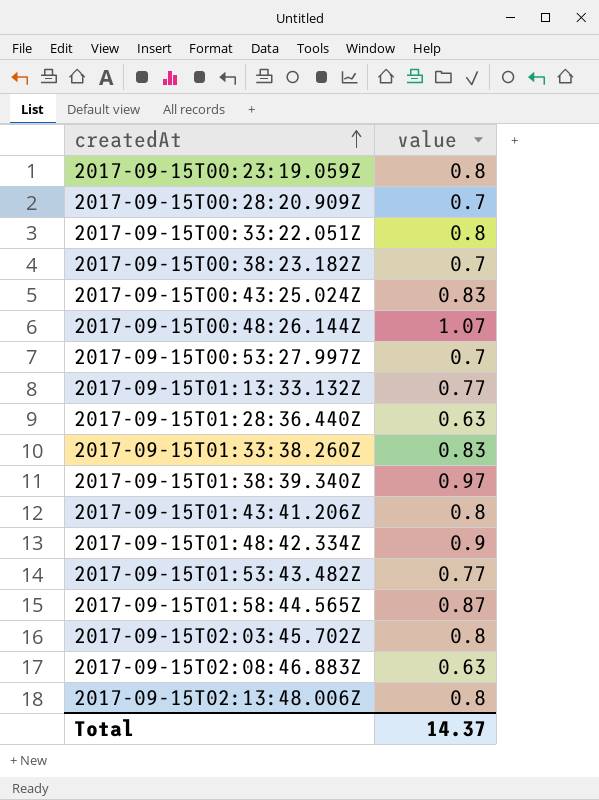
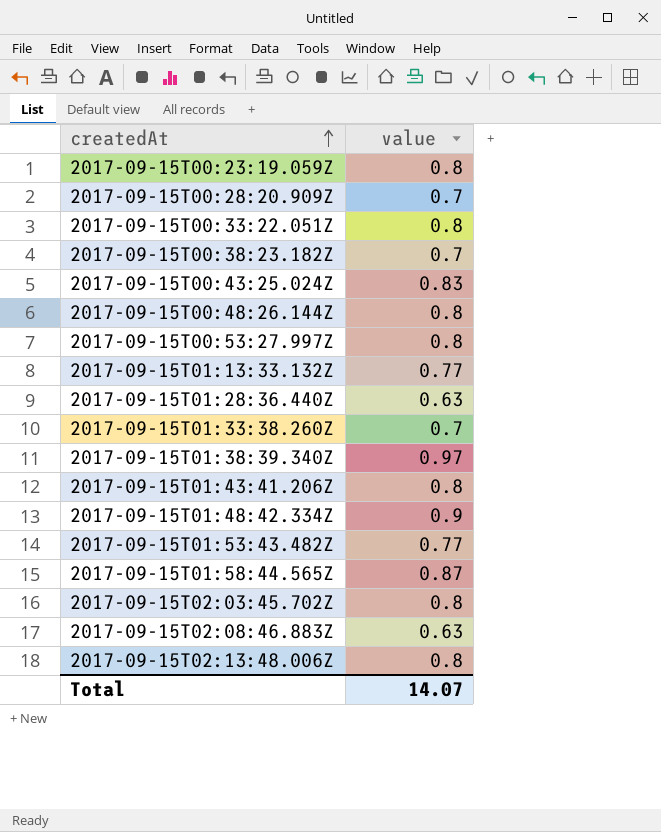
2017-09-15T00:48:26.144Z | value: 1.07 -> 0.8
2017-09-15T00:53:27.997Z | value: 0.7 -> 0.8
2017-09-15T01:33:38.260Z | value: 0.83 -> 0.7
Total | value: 14.37 -> 14.07

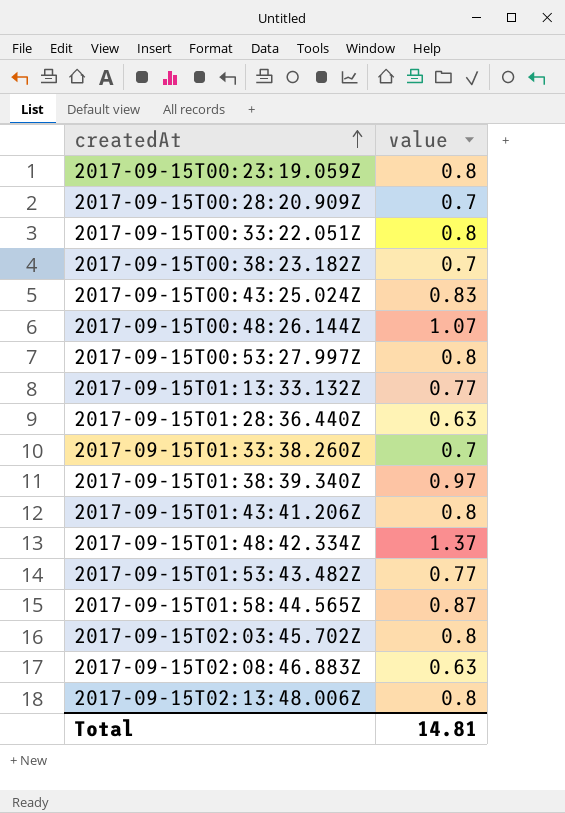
2017-09-15T00:48:26.144Z | value: 0.8 -> 1.07
2017-09-15T01:48:42.334Z | value: 0.9 -> 1.37
Total | value: 14.07 -> 14.81

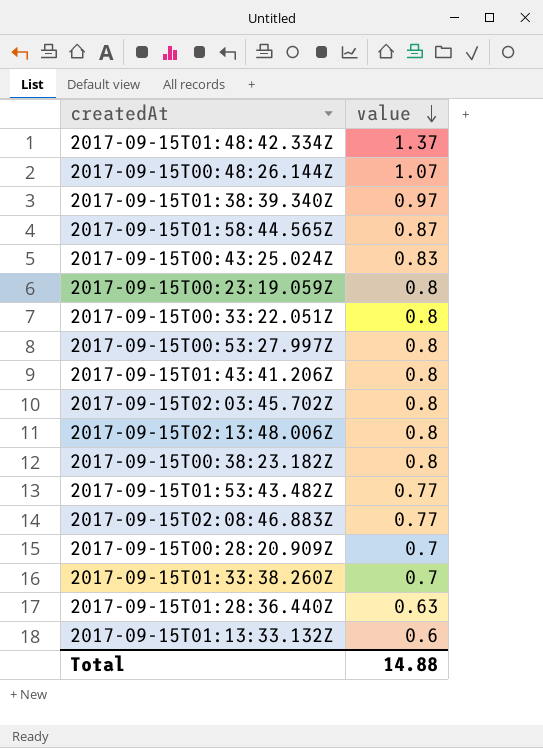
row order: createdAt ascending -> value descending
2017-09-15T00:38:23.182Z | value: 0.7 -> 0.8
2017-09-15T02:08:46.883Z | value: 0.63 -> 0.77
2017-09-15T01:13:33.132Z | value: 0.77 -> 0.6
Total | value: 14.81 -> 14.88

